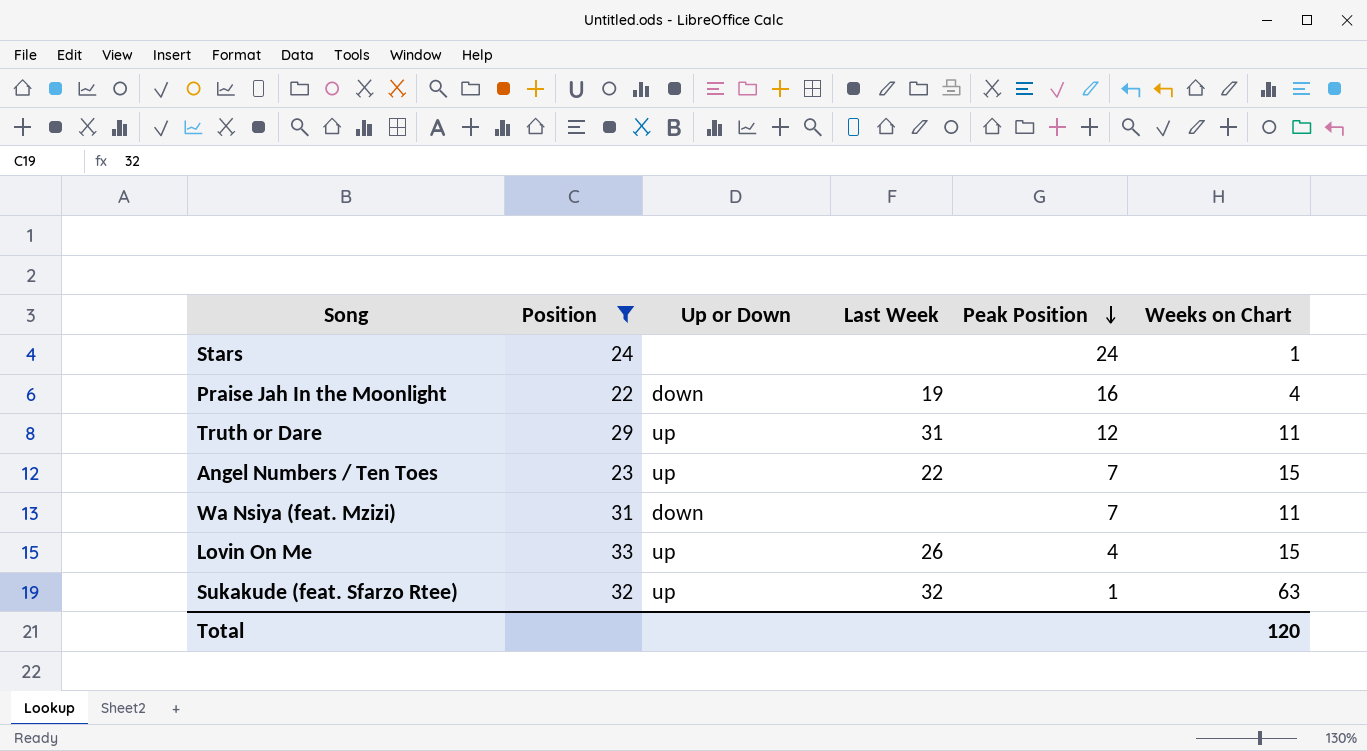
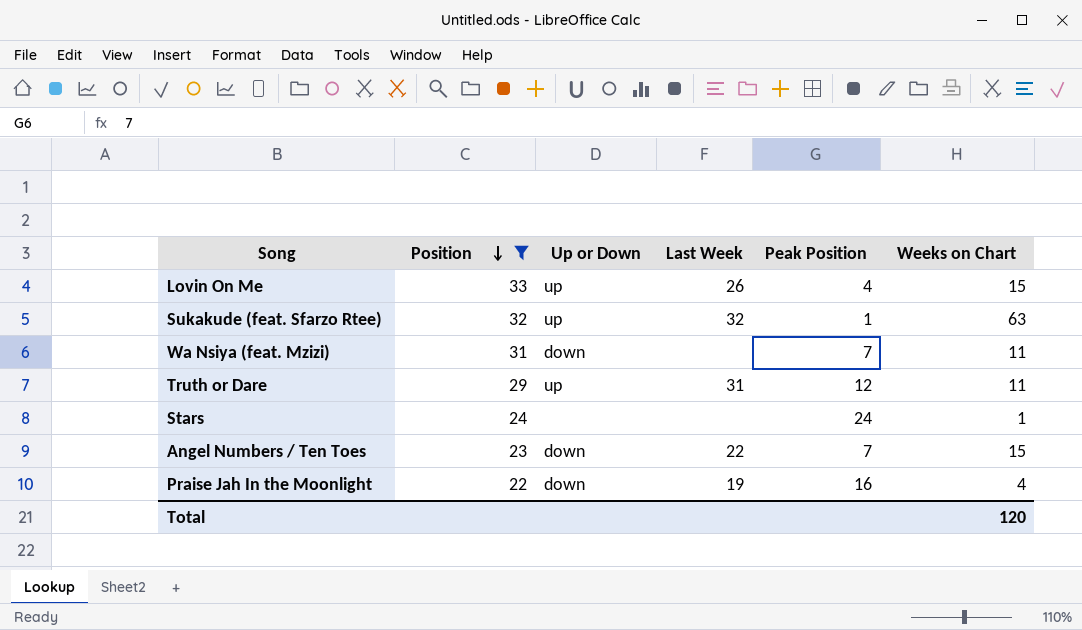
row order: Peak Position descending -> Position descending
Angel Numbers / Ten Toes | Up or Down: up -> down

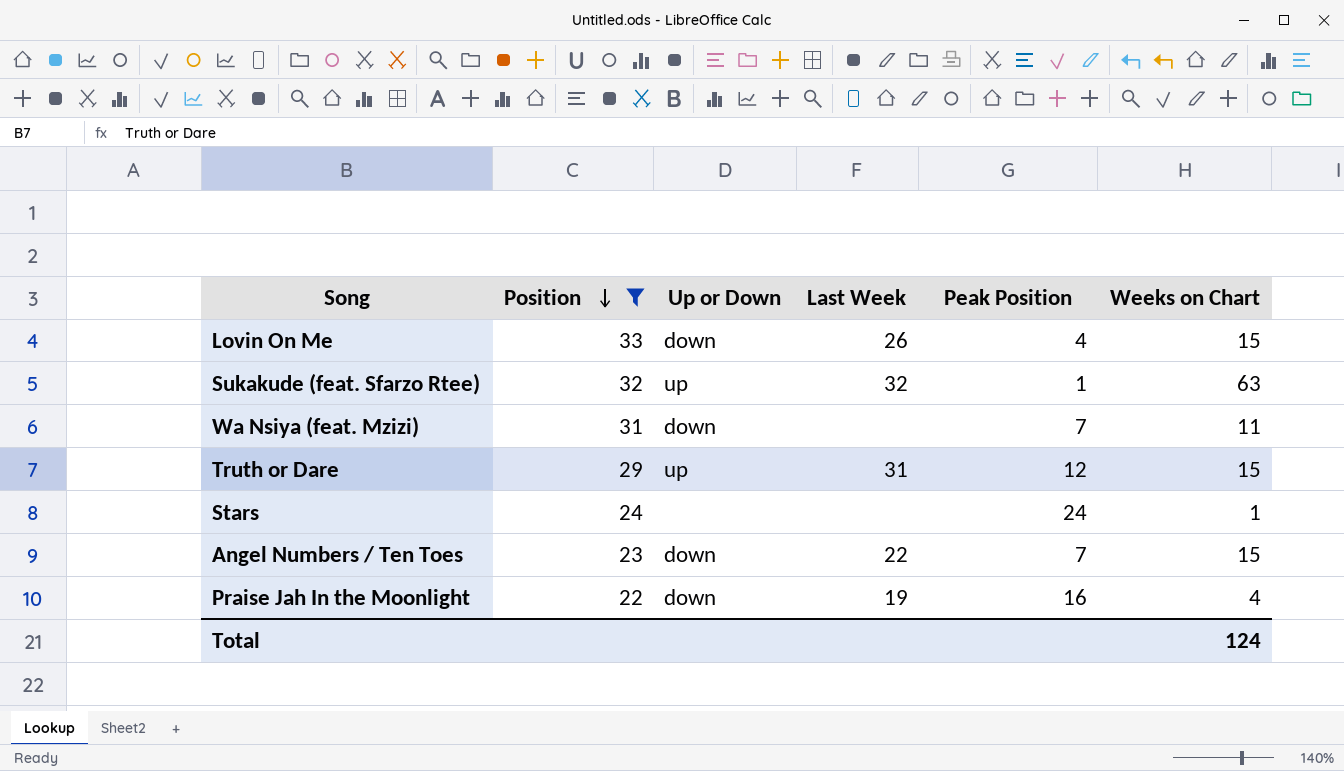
Lovin On Me | Up or Down: up -> down
Truth or Dare | Weeks on Chart: 11 -> 15
Total | Weeks on Chart: 120 -> 124

